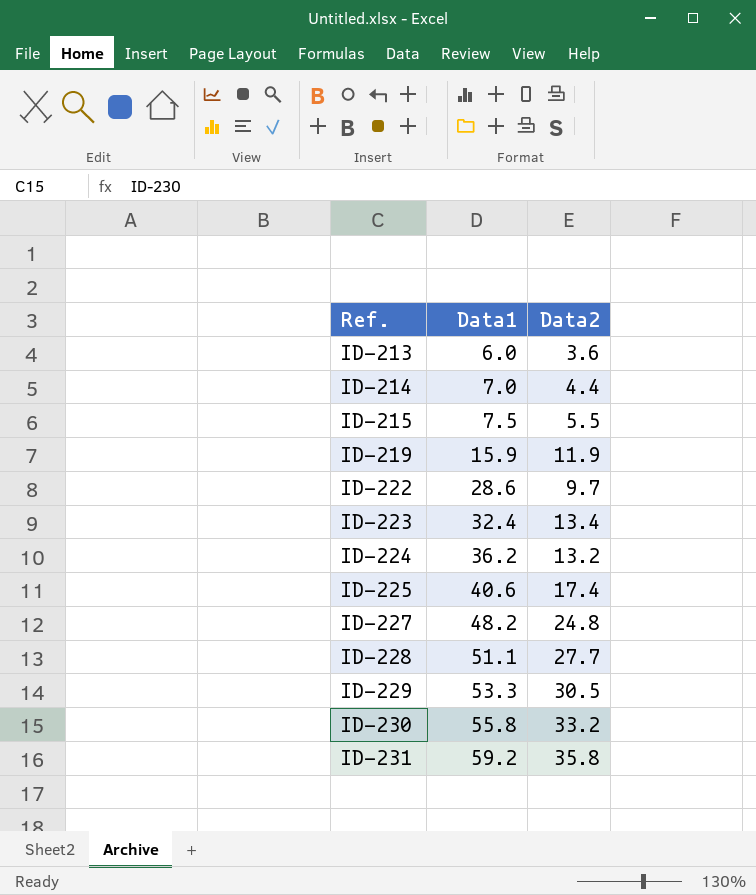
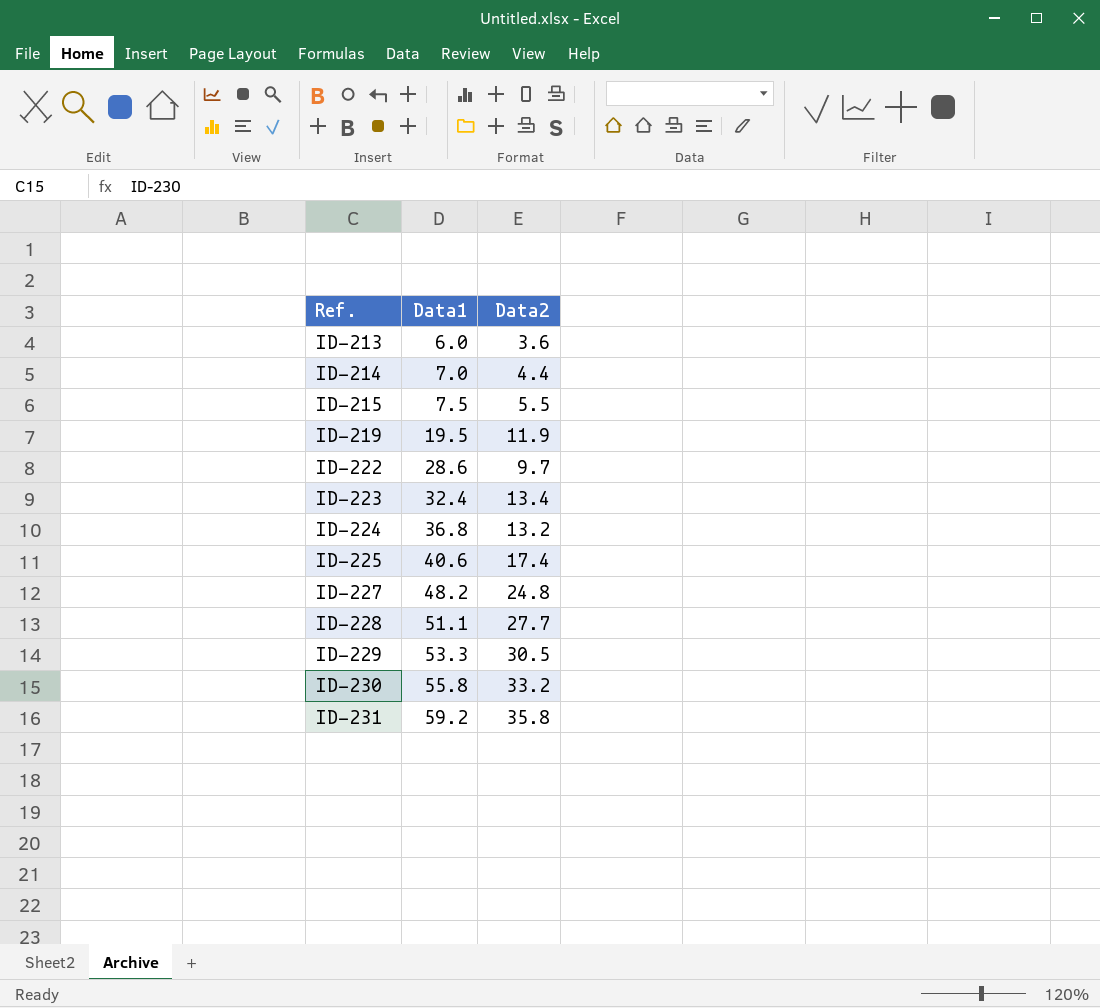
ID-219 | Data1: 15.9 -> 19.5
ID-224 | Data1: 36.2 -> 36.8

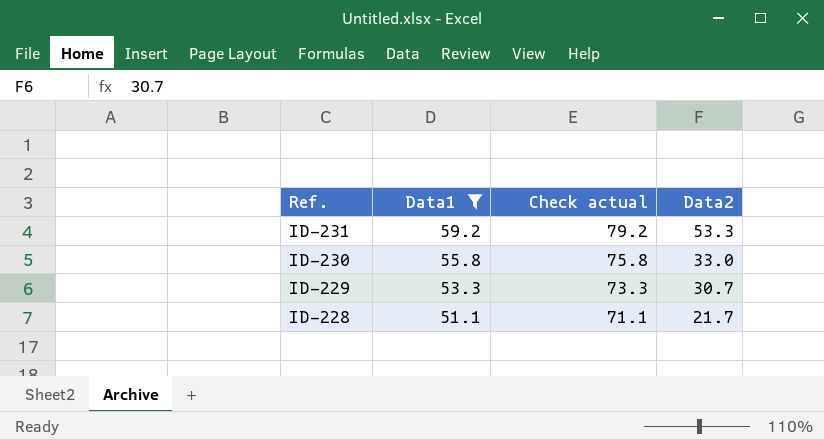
filter: none -> Data1 >= 51.1
row order: Ref. ascending -> Ref. descending
column Check actual | formula: none -> [Data1] + 20
ID-231 | Data2: 35.8 -> 53.3
ID-230 | Data2: 33.2 -> 33.0
ID-229 | Data2: 30.5 -> 30.7
ID-228 | Data2: 27.7 -> 21.7

